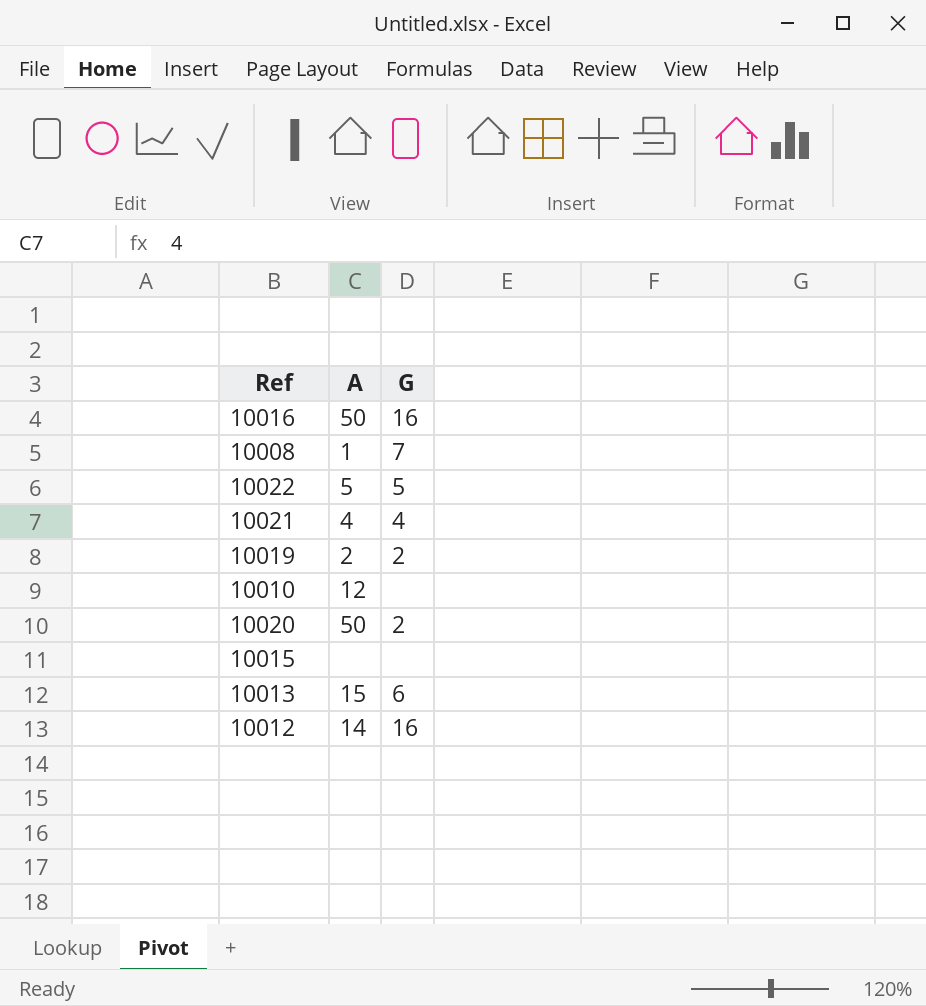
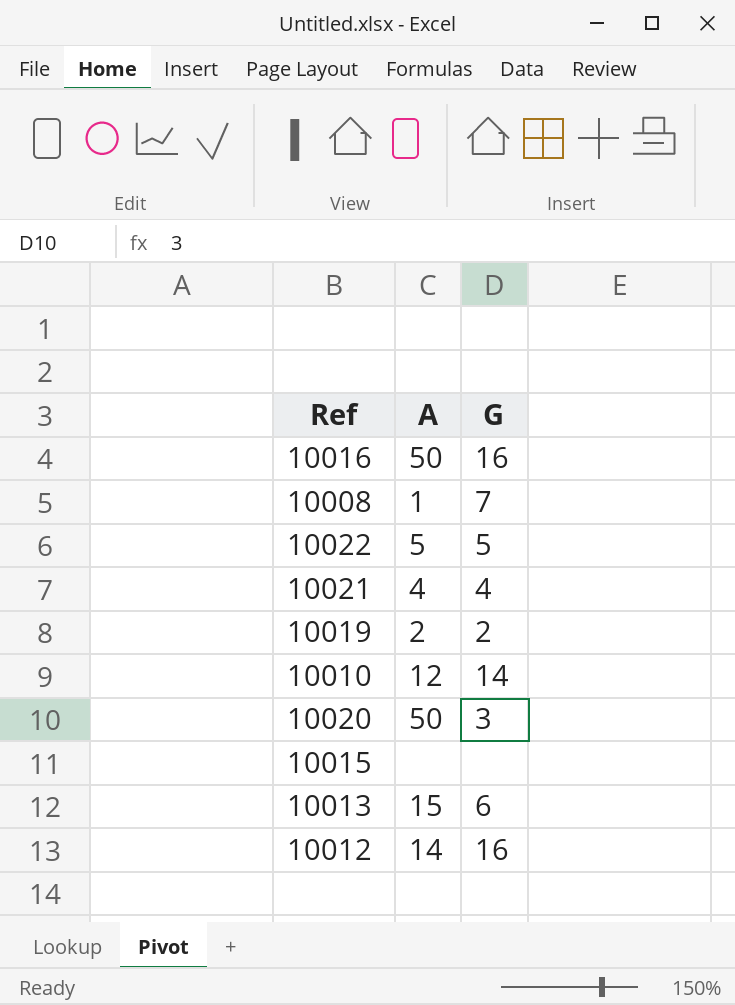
10010 | G: none -> 14
10020 | G: 2 -> 3

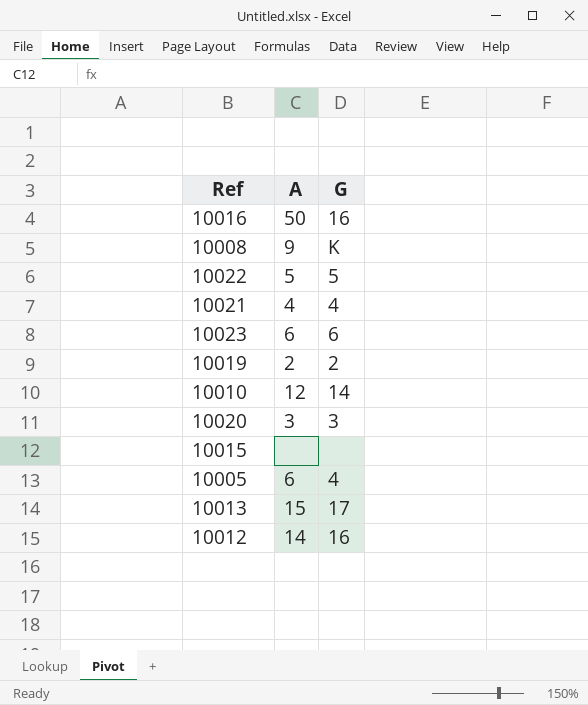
10008 | A: 1 -> 9
10008 | G: 7 -> K
row 10023: none -> 6 | 6
10020 | A: 50 -> 3
row 10005: none -> 6 | 4
10013 | G: 6 -> 17

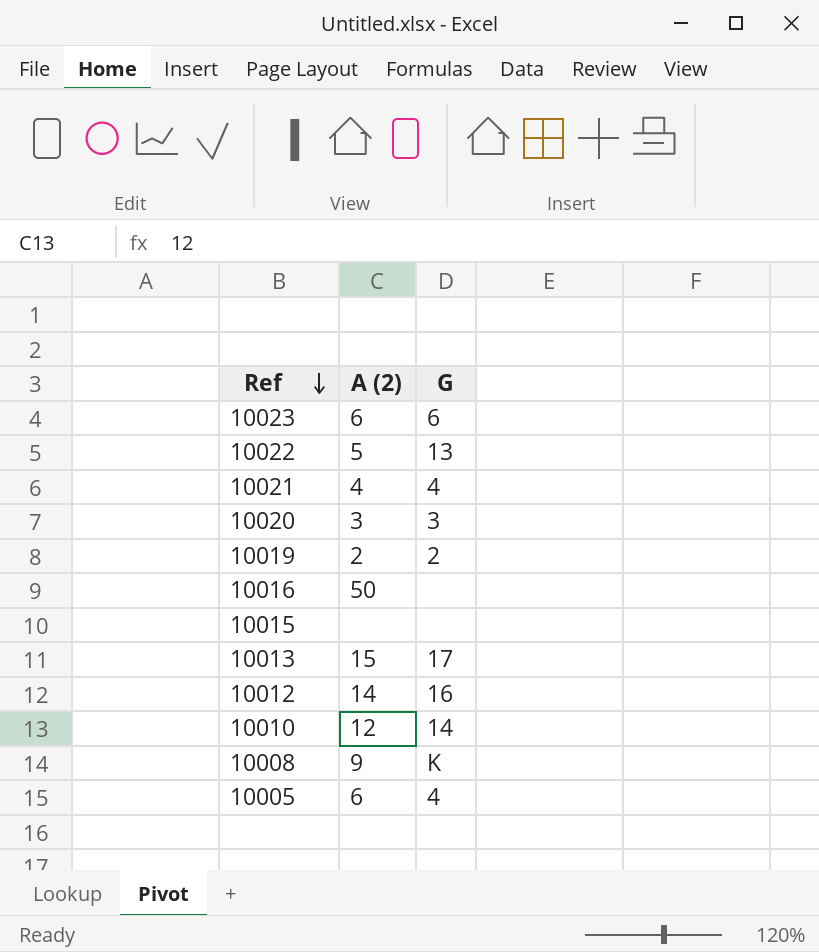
row order: none -> Ref descending
column name: A -> A (2)
10022 | G: 5 -> 13
10016 | G: 16 -> none

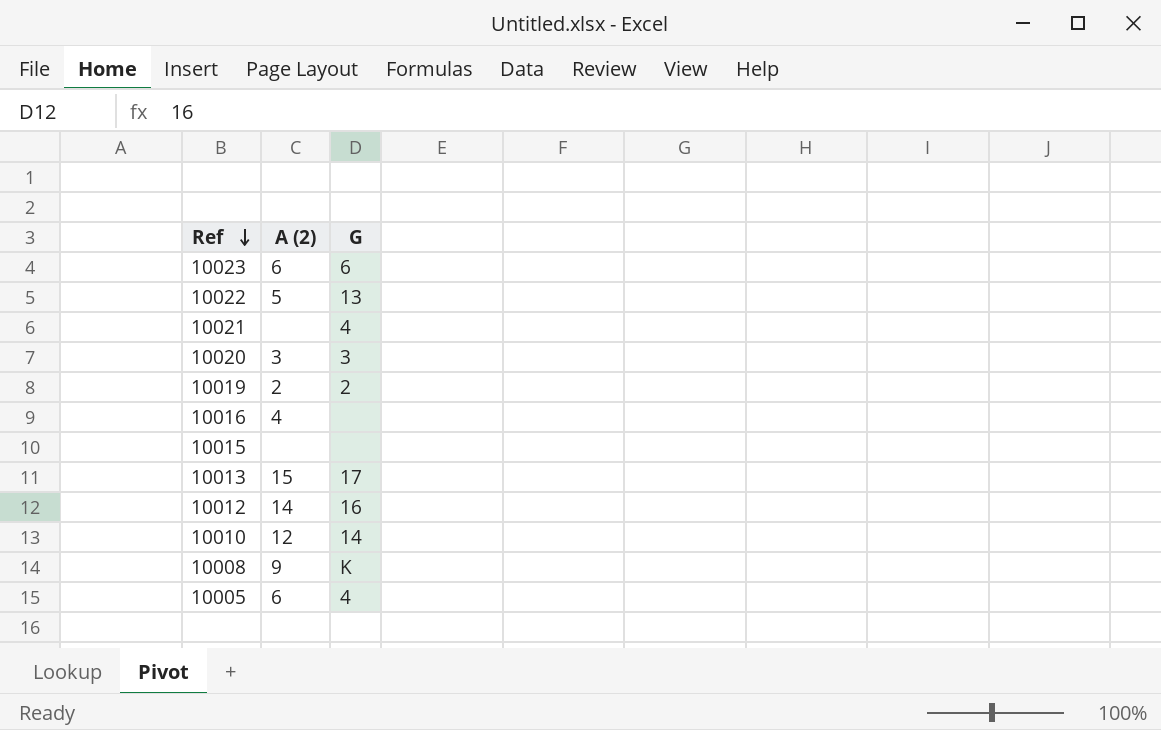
10021 | A (2): 4 -> none
10016 | A (2): 50 -> 4

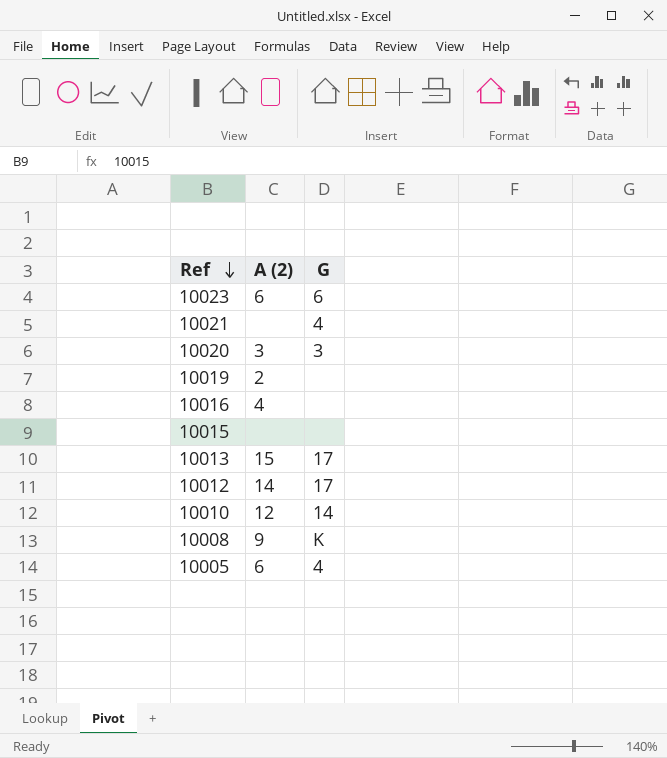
row 10022: 5 | 13 -> none
10019 | G: 2 -> none
10012 | G: 16 -> 17

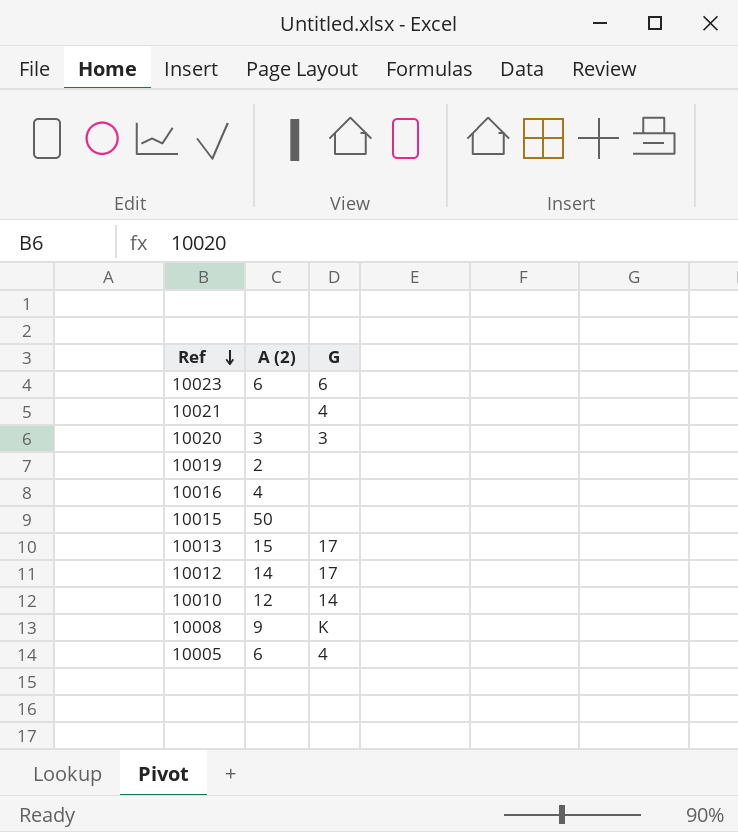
10015 | A (2): none -> 50

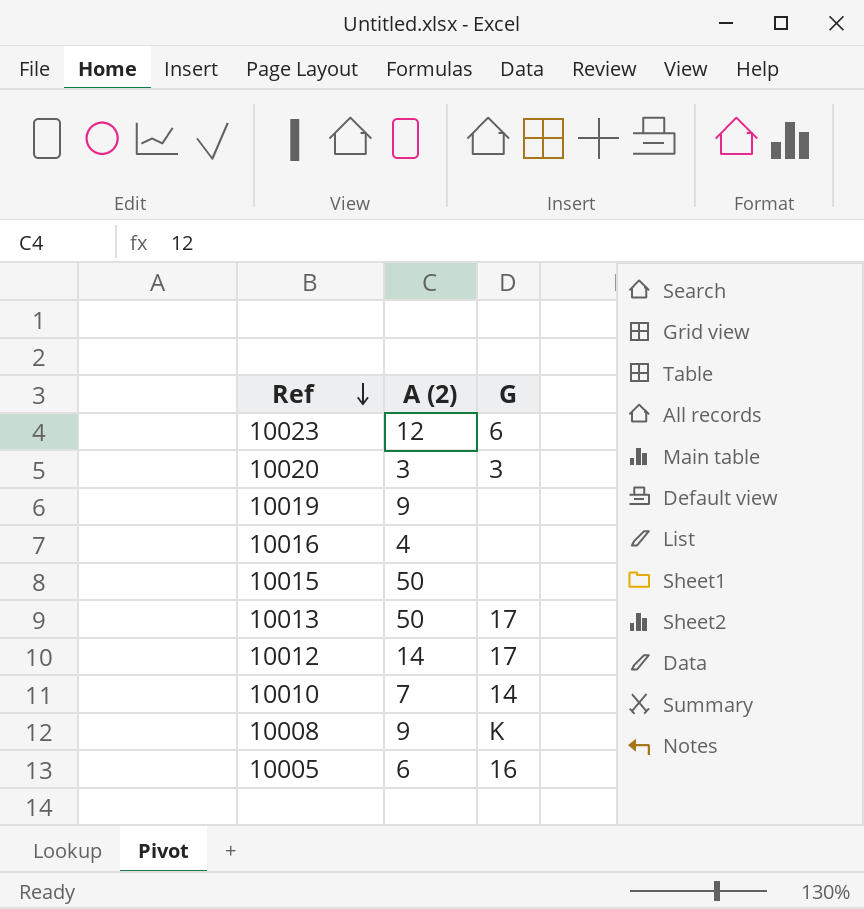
row 10021: none | 4 -> none
10023 | A (2): 6 -> 12
10019 | A (2): 2 -> 9
10013 | A (2): 15 -> 50
10010 | A (2): 12 -> 7
10005 | G: 4 -> 16

